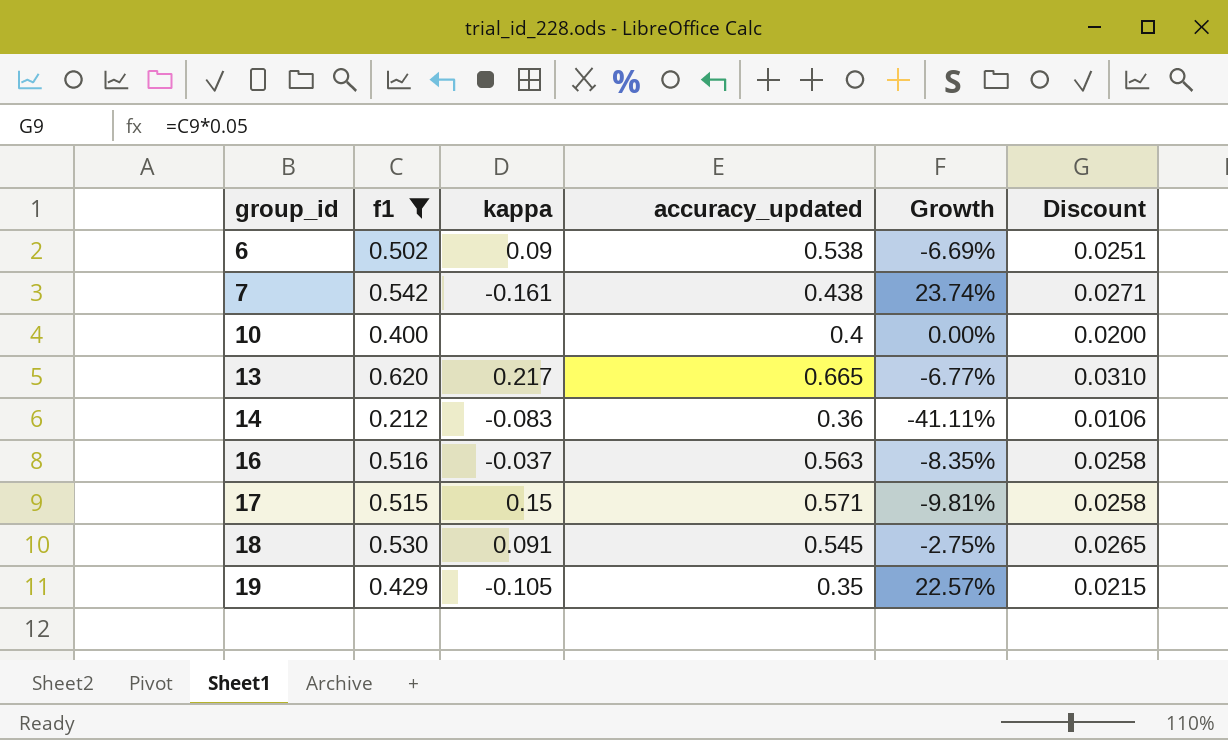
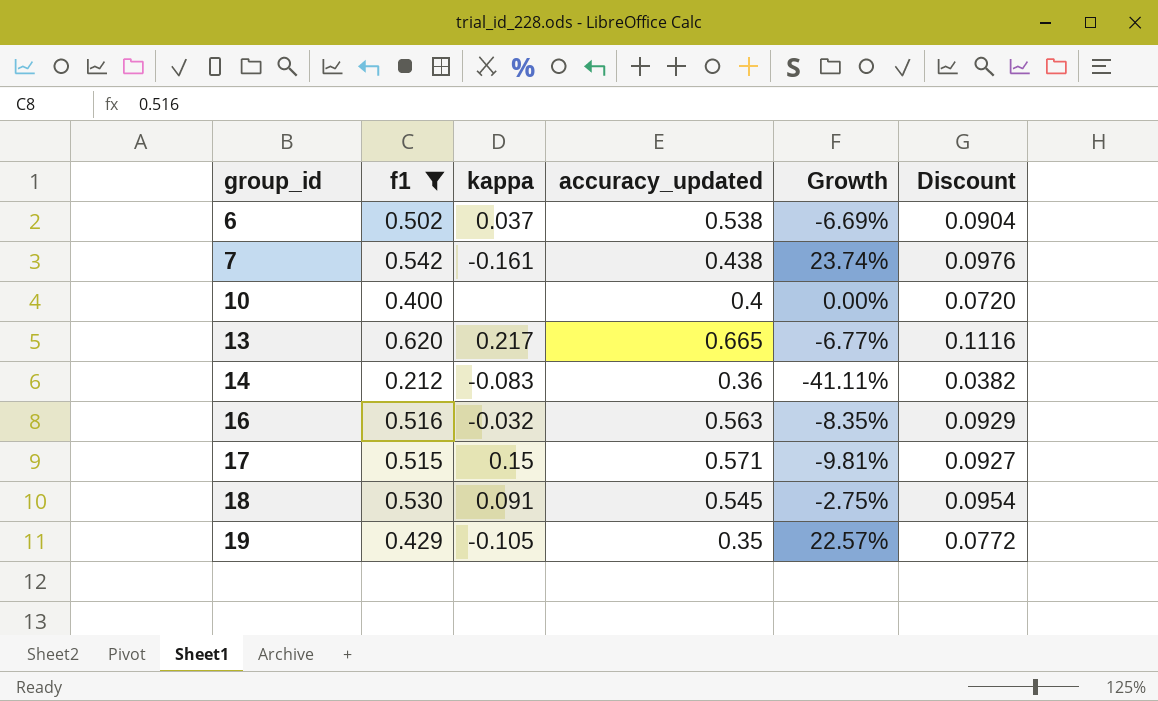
column Discount | formula: [f1] * 0.05 -> [f1] * 0.18
6 | kappa: 0.09 -> 0.037
16 | kappa: -0.037 -> -0.032

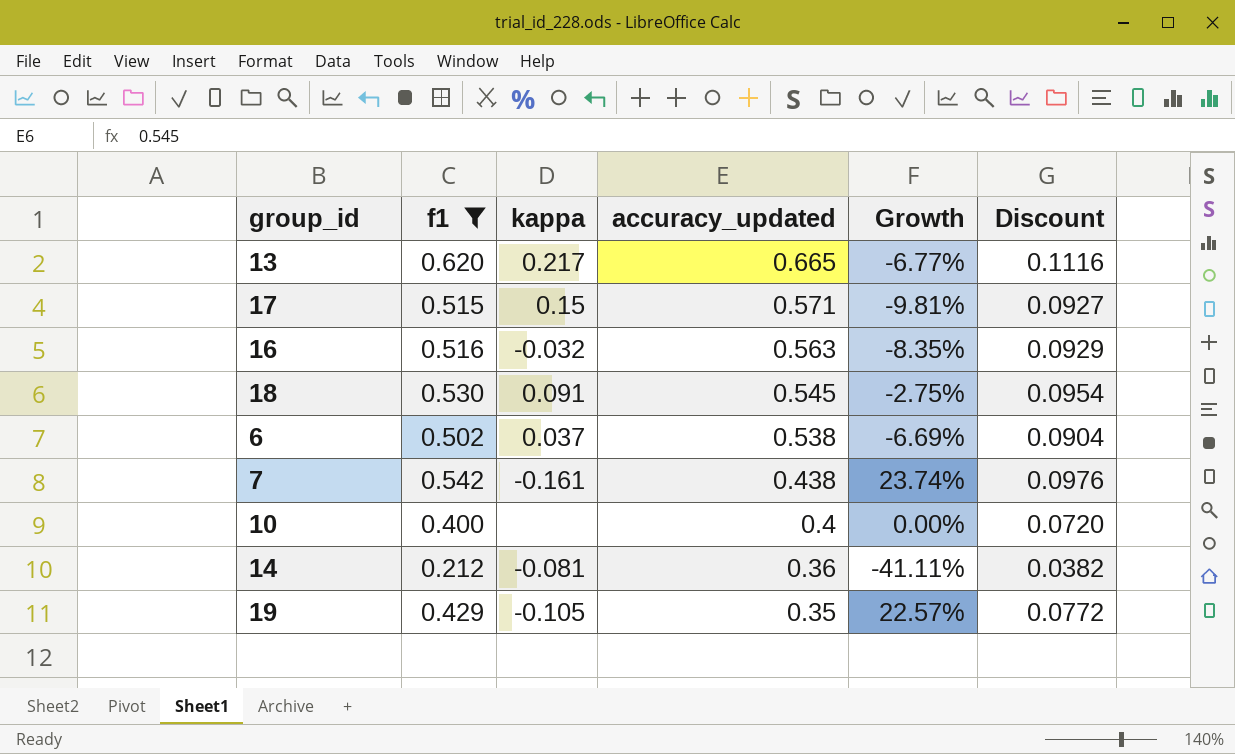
row order: group_id ascending -> accuracy_updated descending
14 | kappa: -0.083 -> -0.081

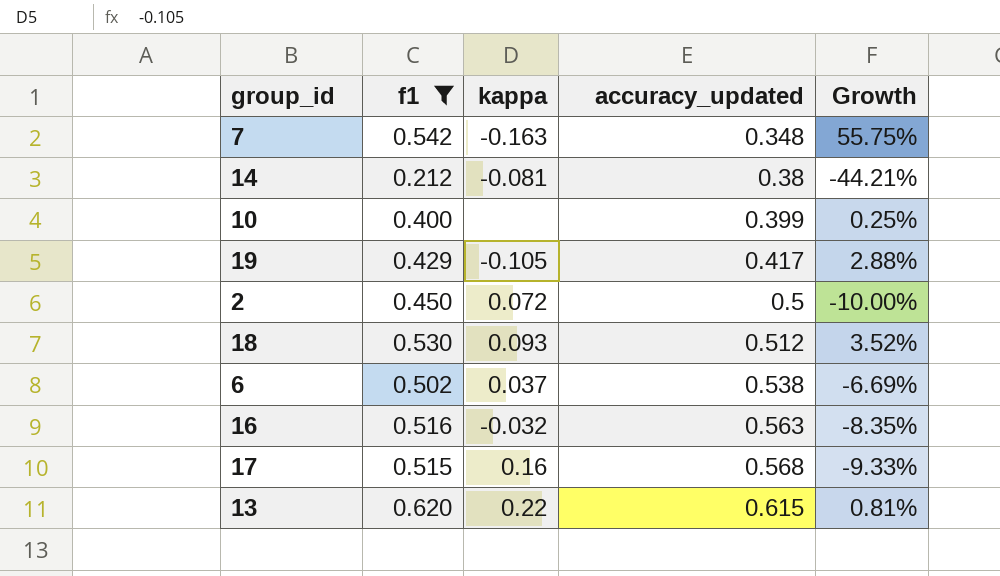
row order: accuracy_updated descending -> accuracy_updated ascending
column Discount | formula: [f1] * 0.18 -> none
7 | kappa: -0.161 -> -0.163
7 | accuracy_updated: 0.438 -> 0.348
7 | Growth: 23.74% -> 55.75%
14 | accuracy_updated: 0.36 -> 0.38
14 | Growth: -41.11% -> -44.21%
10 | accuracy_updated: 0.4 -> 0.399
10 | Growth: 0.00% -> 0.25%
19 | accuracy_updated: 0.35 -> 0.417
19 | Growth: 22.57% -> 2.88%
row 2: none -> 0.450 | 0.072 | 0.5 | -10.00%
18 | kappa: 0.091 -> 0.093
18 | accuracy_updated: 0.545 -> 0.512
18 | Growth: -2.75% -> 3.52%
17 | kappa: 0.15 -> 0.16
17 | accuracy_updated: 0.571 -> 0.568
17 | Growth: -9.81% -> -9.33%
13 | kappa: 0.217 -> 0.22
13 | accuracy_updated: 0.665 -> 0.615
13 | Growth: -6.77% -> 0.81%

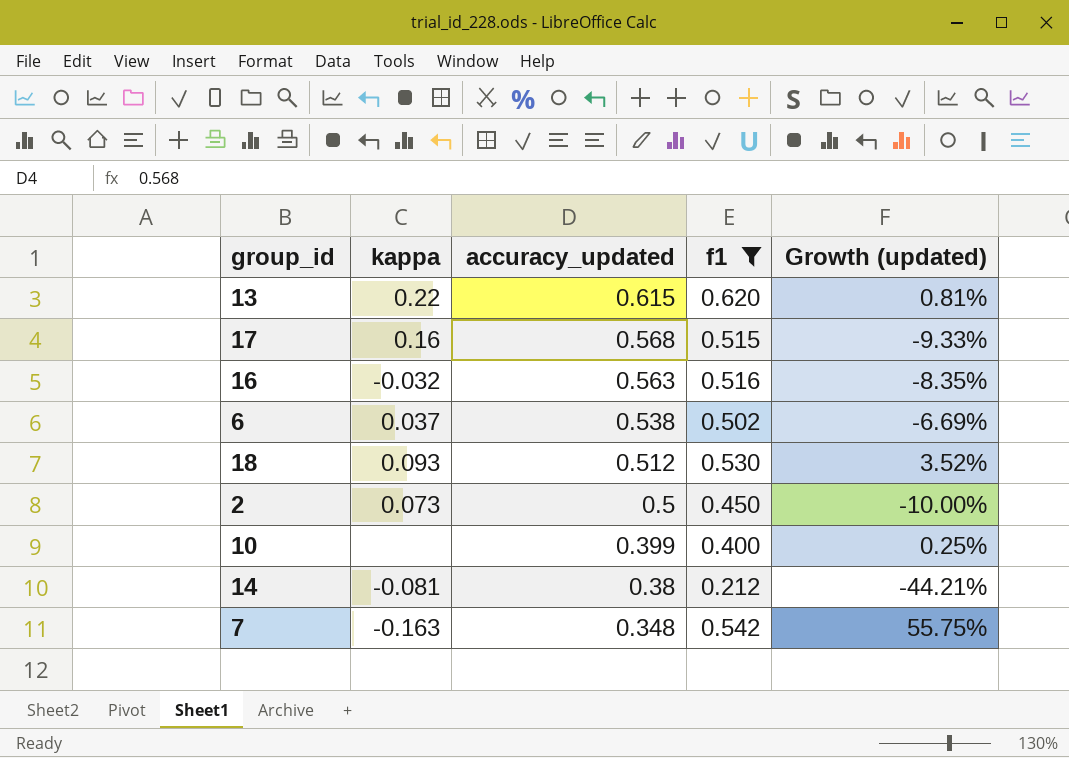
row order: accuracy_updated ascending -> accuracy_updated descending
column f1 | position: 2 -> 4
column name: Growth -> Growth (updated)
row 19: 0.429 | -0.105 | 0.417 | 2.88% -> none
2 | kappa: 0.072 -> 0.073

